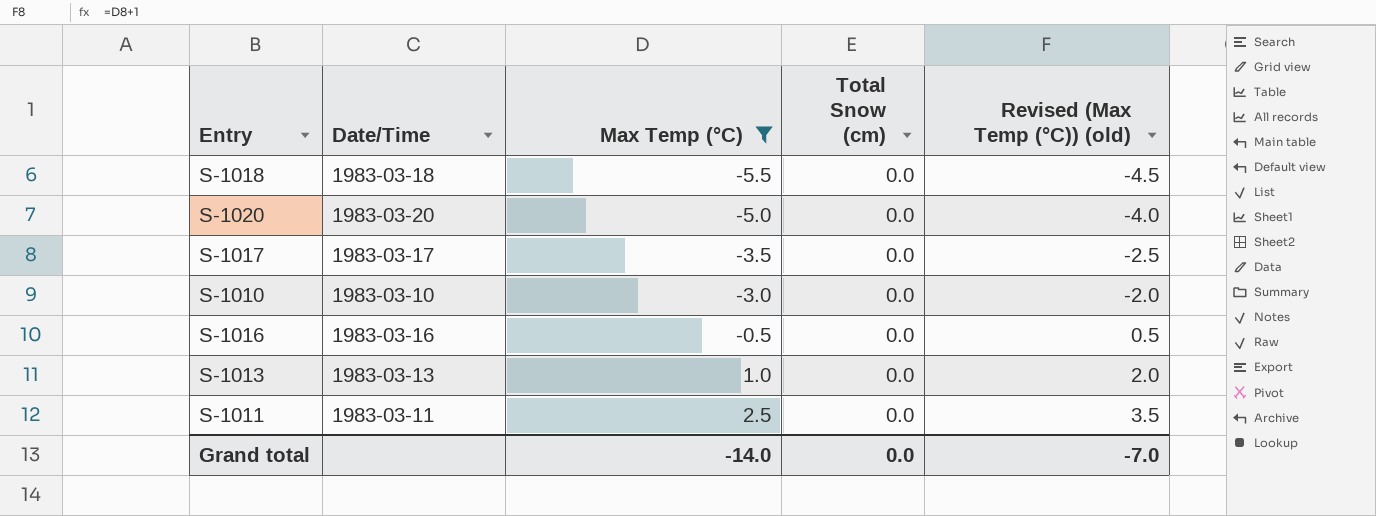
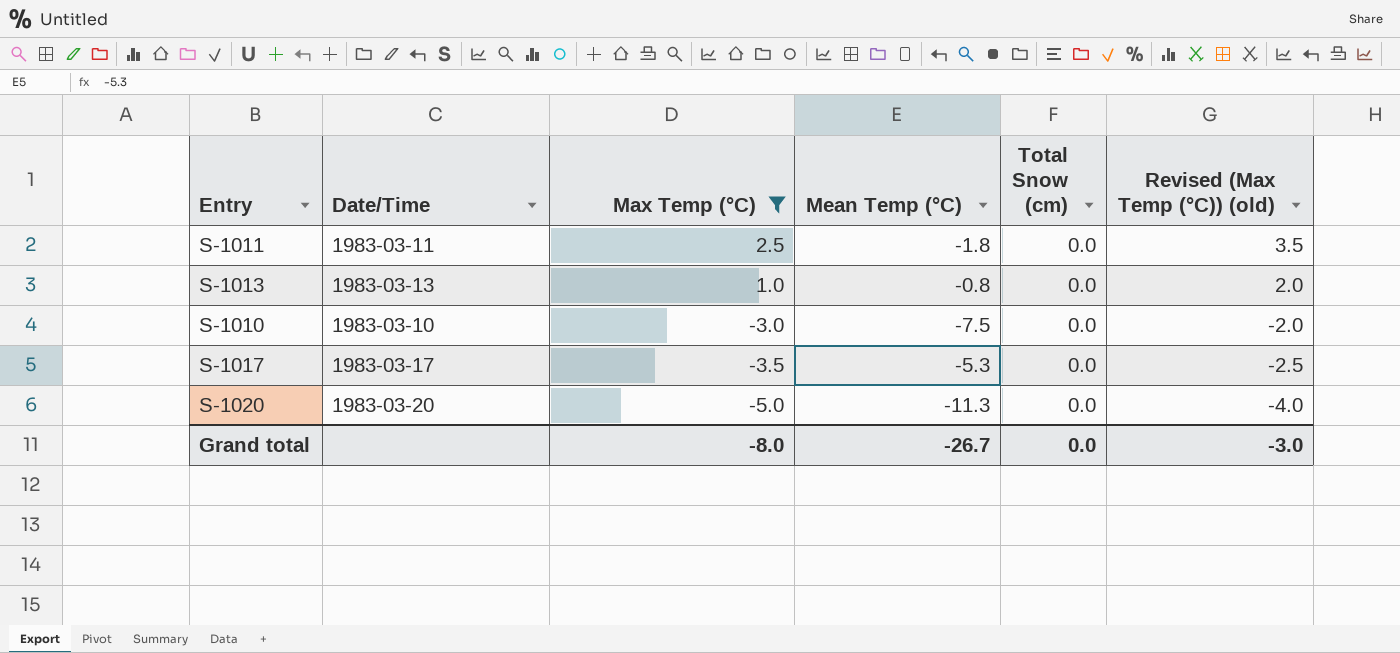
row order: Max Temp (°C) ascending -> Max Temp (°C) descending
column Mean Temp (°C) | position: none -> 4
row S-1018: 1983-03-18 | -5.5 | 0.0 | -4.5 -> none
row S-1016: 1983-03-16 | -0.5 | 0.0 | 0.5 -> none
Grand total | Max Temp (°C): -14.0 -> -8.0
Grand total | Revised (Max Temp (°C)) (old): -7.0 -> -3.0

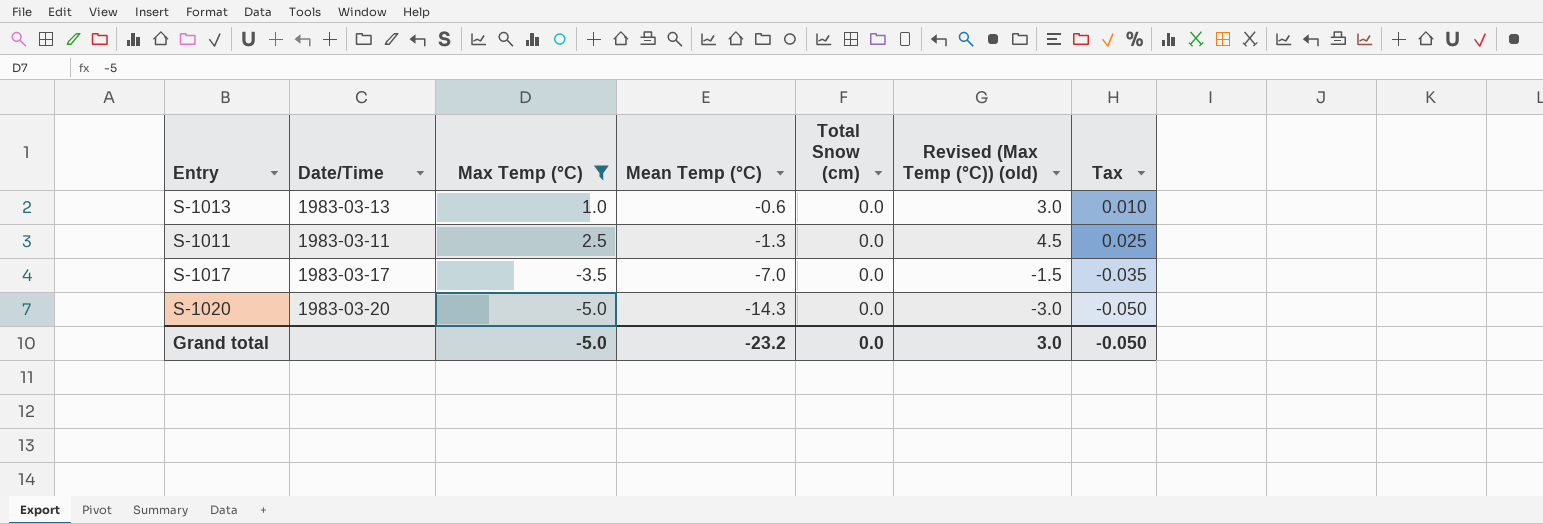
row order: Max Temp (°C) descending -> Mean Temp (°C) descending
column Revised (Max Temp (°C)) (old) | formula: [Max Temp (°C)] + 1 -> [Max Temp (°C)] + 2
column Tax | formula: none -> [Max Temp (°C)] * 0.01
row S-1010: 1983-03-10 | -3.0 | -7.5 | 0.0 | -2.0 -> none
S-1013 | Mean Temp (°C): -0.8 -> -0.6
S-1011 | Mean Temp (°C): -1.8 -> -1.3
S-1017 | Mean Temp (°C): -5.3 -> -7.0
S-1020 | Mean Temp (°C): -11.3 -> -14.3
Grand total | Max Temp (°C): -8.0 -> -5.0
Grand total | Mean Temp (°C): -26.7 -> -23.2
Grand total | Revised (Max Temp (°C)) (old): -3.0 -> 3.0

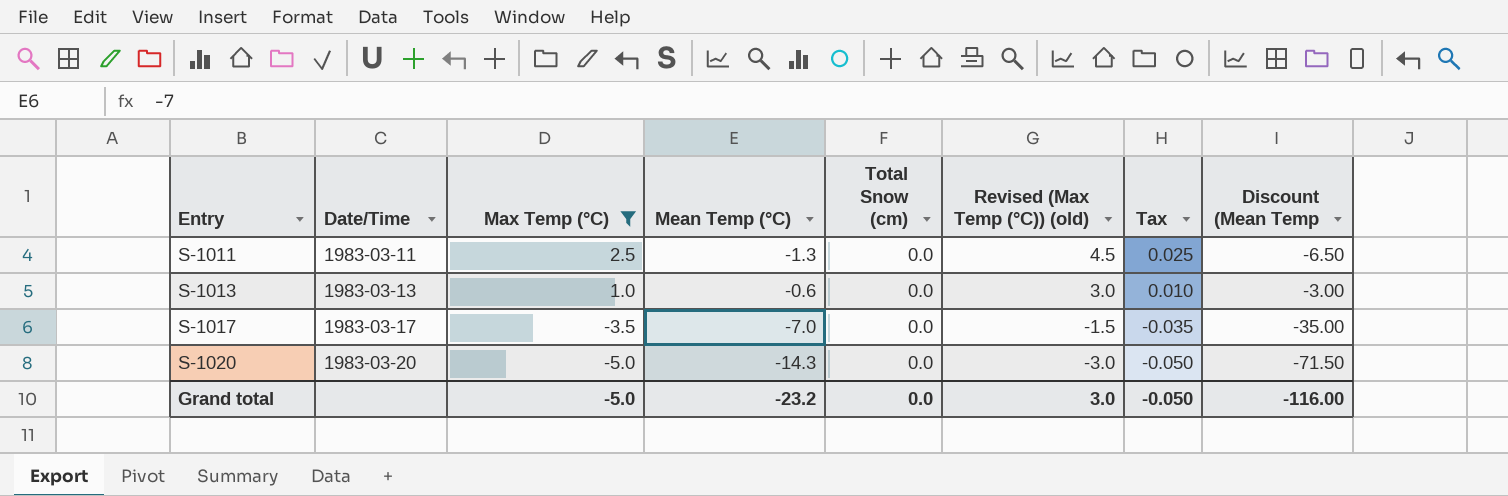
row order: Mean Temp (°C) descending -> Entry ascending
column Discount (Mean Temp | formula: none -> [Mean Temp (°C)] * 5

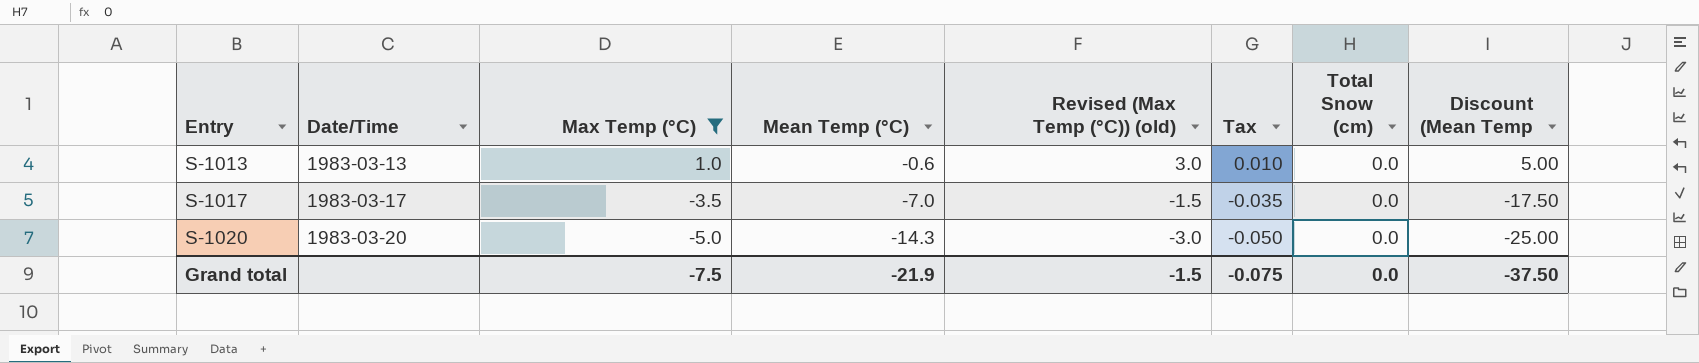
column Total Snow (cm) | position: 5 -> 7
column Discount (Mean Temp | formula: [Mean Temp (°C)] * 5 -> [Max Temp (°C)] * 5
row S-1011: 1983-03-11 | 2.5 | -1.3 | 0.0 | 4.5 | 0.025 | -6.50 -> none
Grand total | Max Temp (°C): -5.0 -> -7.5
Grand total | Mean Temp (°C): -23.2 -> -21.9
Grand total | Revised (Max Temp (°C)) (old): 3.0 -> -1.5
Grand total | Tax: -0.050 -> -0.075
Grand total | Discount (Mean Temp: -116.00 -> -37.50

